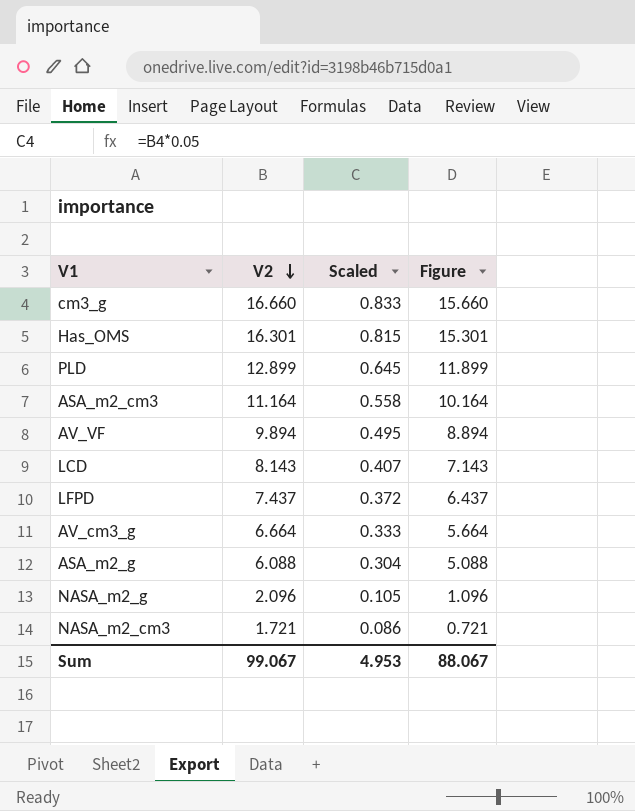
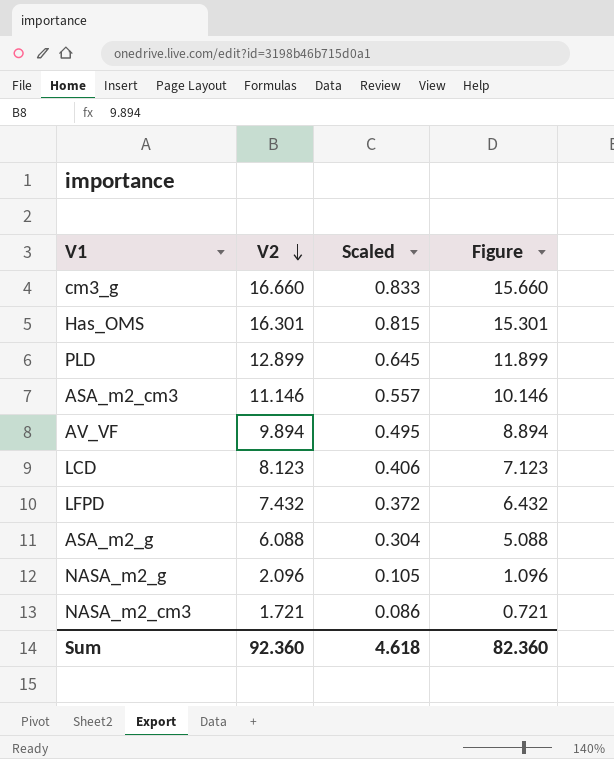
row AV_cm3_g: 6.664 | 0.333 | 5.664 -> none
ASA_m2_cm3 | V2: 11.164 -> 11.146
ASA_m2_cm3 | Scaled: 0.558 -> 0.557
ASA_m2_cm3 | Figure: 10.164 -> 10.146
LCD | V2: 8.143 -> 8.123
LCD | Scaled: 0.407 -> 0.406
LCD | Figure: 7.143 -> 7.123
LFPD | V2: 7.437 -> 7.432
LFPD | Figure: 6.437 -> 6.432
Sum | V2: 99.067 -> 92.360
Sum | Scaled: 4.953 -> 4.618
Sum | Figure: 88.067 -> 82.360

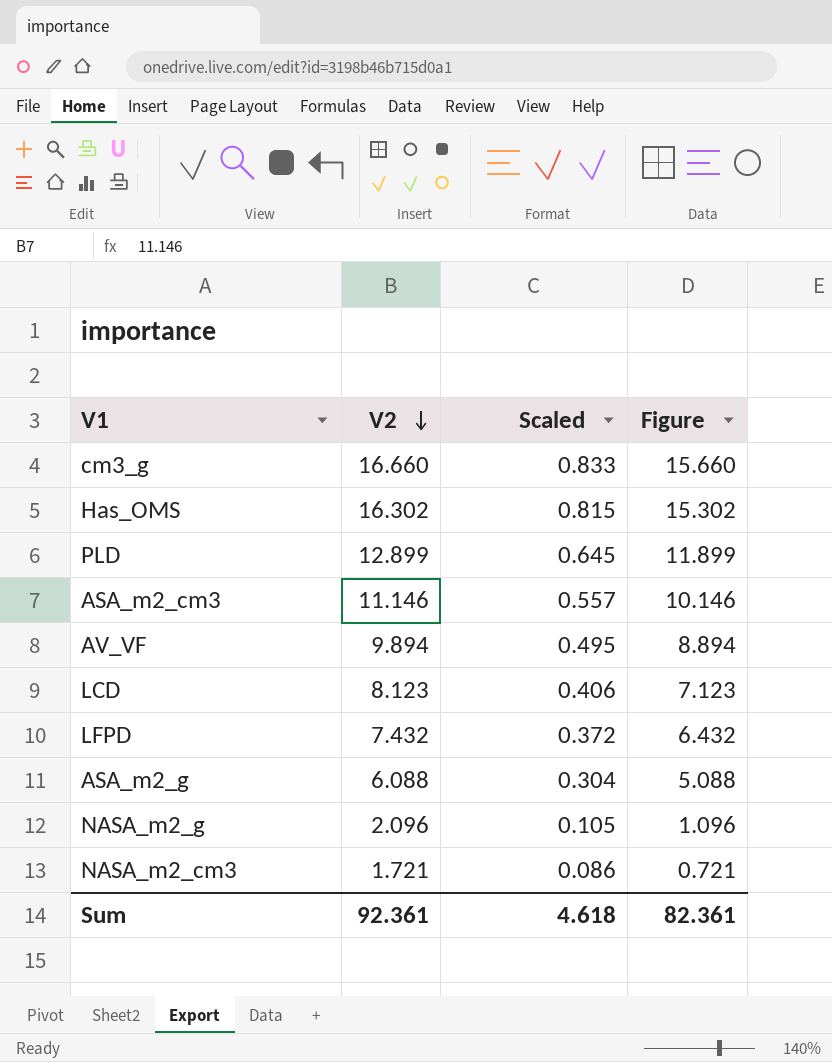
Has_OMS | V2: 16.301 -> 16.302
Has_OMS | Figure: 15.301 -> 15.302
Sum | V2: 92.360 -> 92.361
Sum | Figure: 82.360 -> 82.361

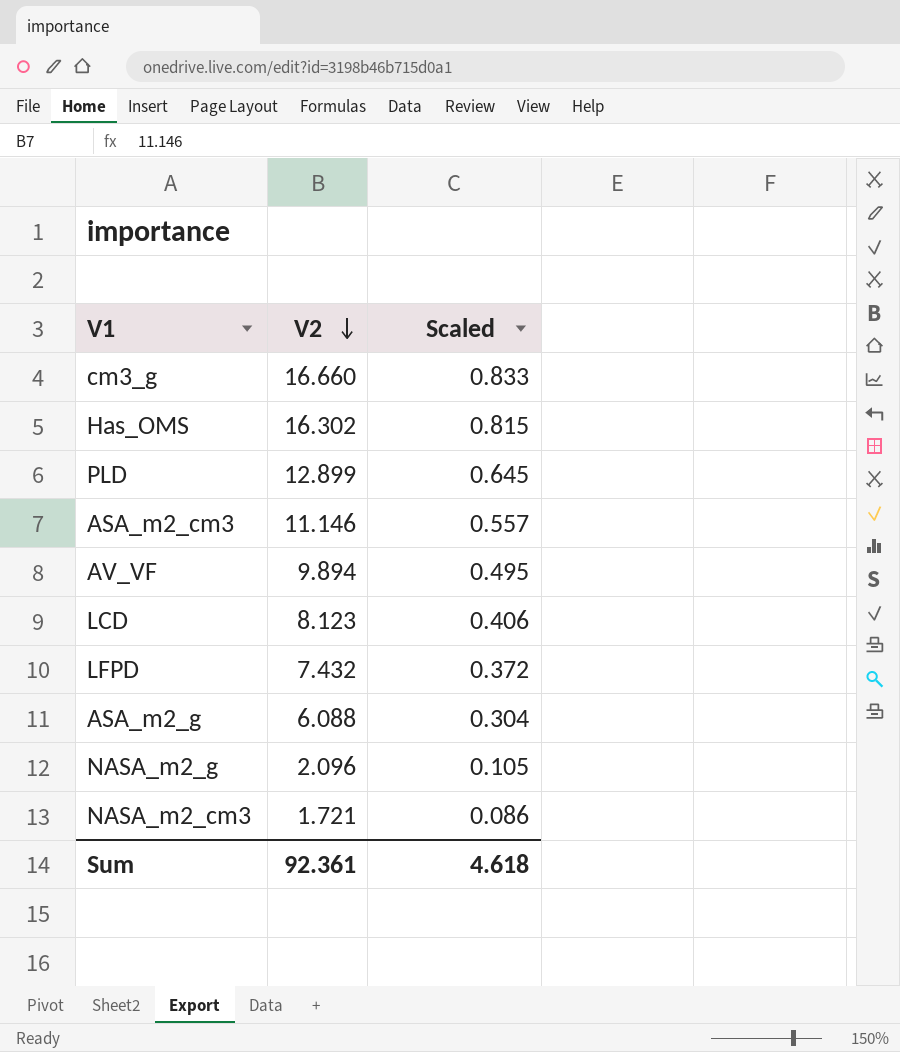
column Figure | formula: [V2] - 1 -> none

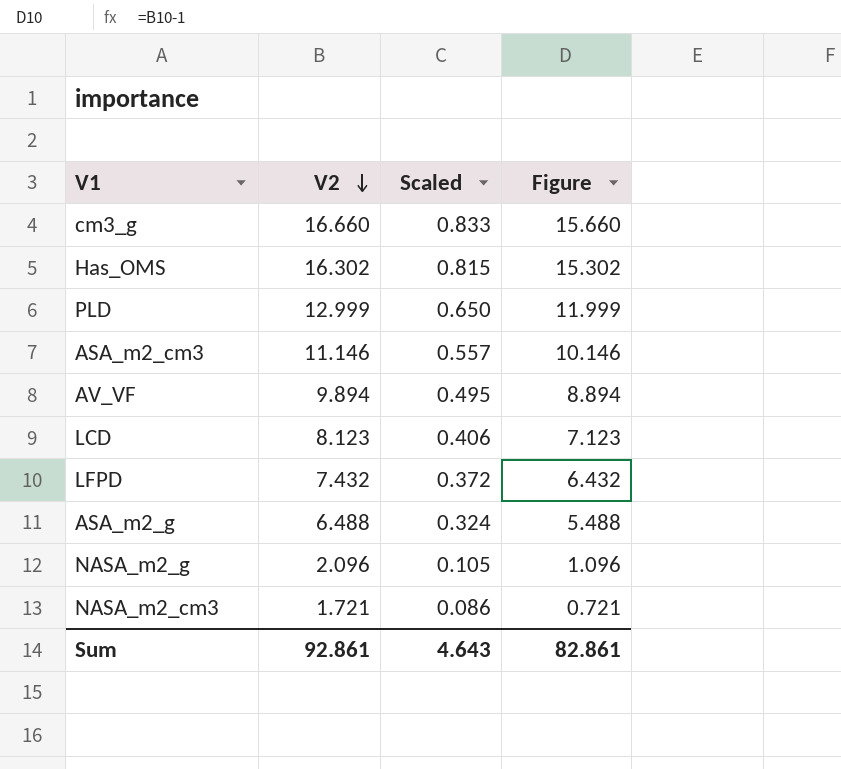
column Figure | formula: none -> [V2] - 1
PLD | V2: 12.899 -> 12.999
PLD | Scaled: 0.645 -> 0.650
ASA_m2_g | V2: 6.088 -> 6.488
ASA_m2_g | Scaled: 0.304 -> 0.324
Sum | V2: 92.361 -> 92.861
Sum | Scaled: 4.618 -> 4.643

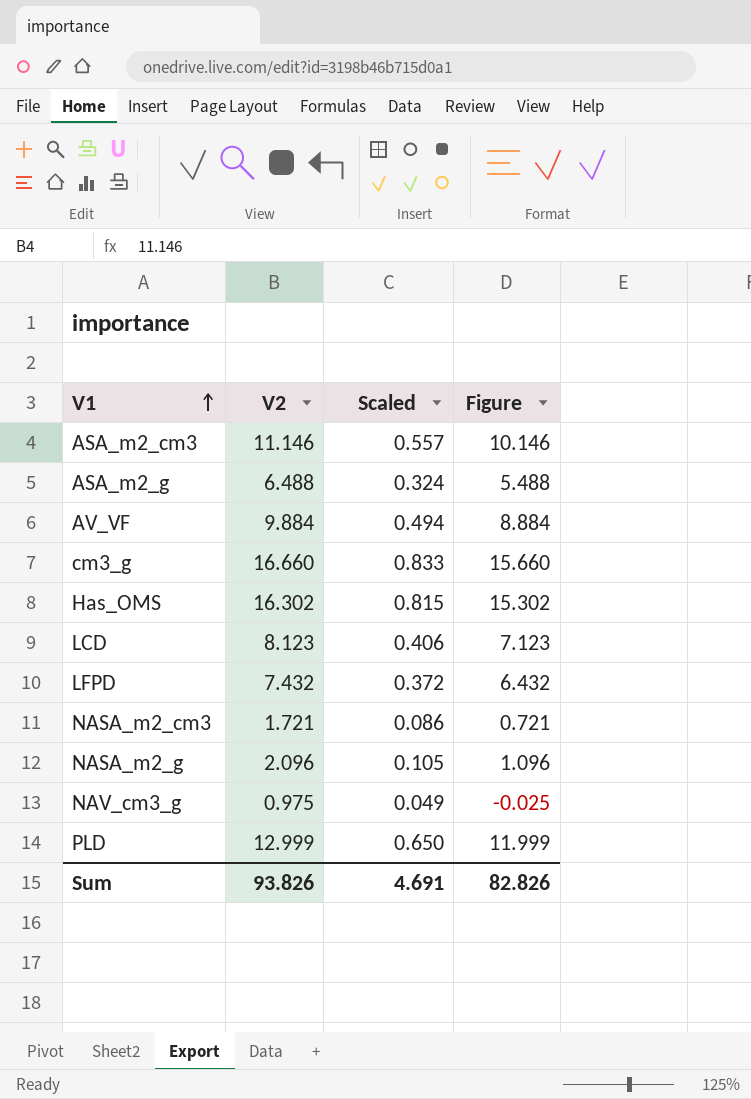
row order: V2 descending -> V1 ascending
AV_VF | V2: 9.894 -> 9.884
AV_VF | Scaled: 0.495 -> 0.494
AV_VF | Figure: 8.894 -> 8.884
row NAV_cm3_g: none -> 0.975 | 0.049 | -0.025
Sum | V2: 92.861 -> 93.826
Sum | Scaled: 4.643 -> 4.691
Sum | Figure: 82.861 -> 82.826

